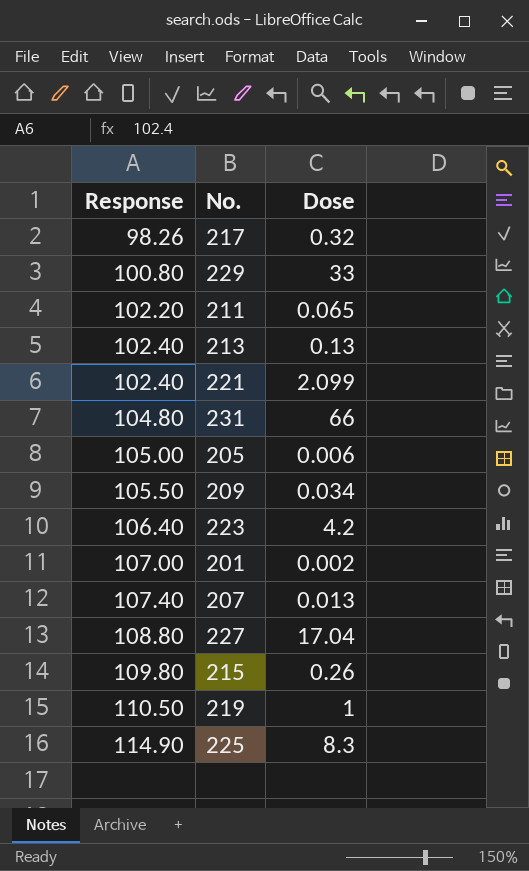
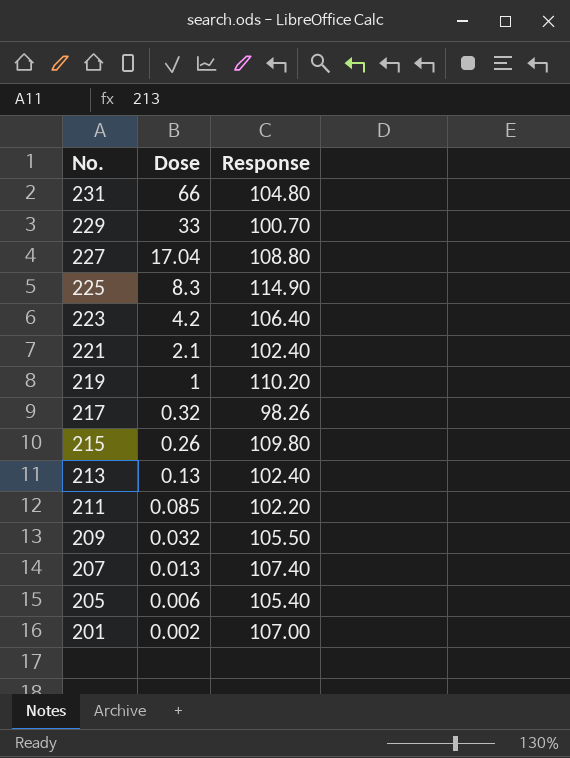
row order: Response ascending -> No. descending
column Response | position: 1 -> 3
229 | Response: 100.80 -> 100.70
221 | Dose: 2.099 -> 2.1
219 | Response: 110.50 -> 110.20
211 | Dose: 0.065 -> 0.085
209 | Dose: 0.034 -> 0.032
205 | Response: 105.00 -> 105.40

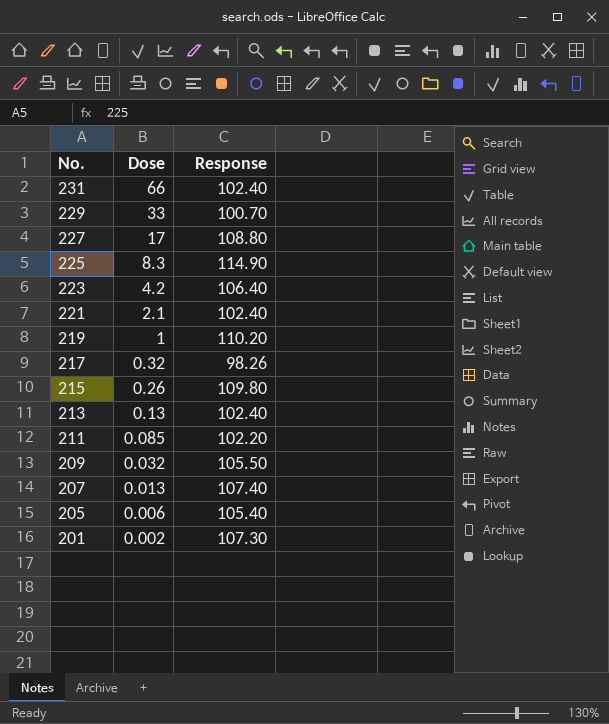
231 | Response: 104.80 -> 102.40
227 | Dose: 17.04 -> 17
201 | Response: 107.00 -> 107.30

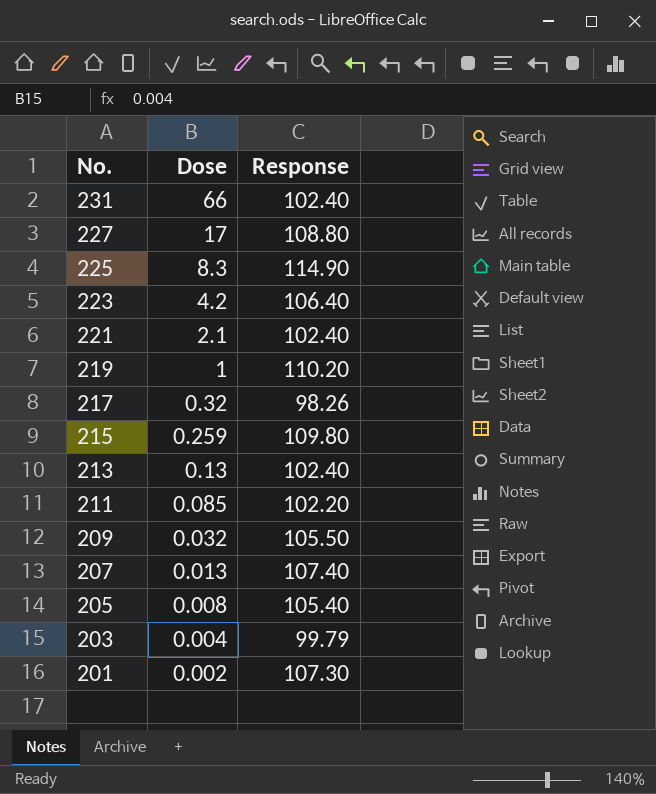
row 229: 33 | 100.70 -> none
215 | Dose: 0.26 -> 0.259
205 | Dose: 0.006 -> 0.008
row 203: none -> 0.004 | 99.79

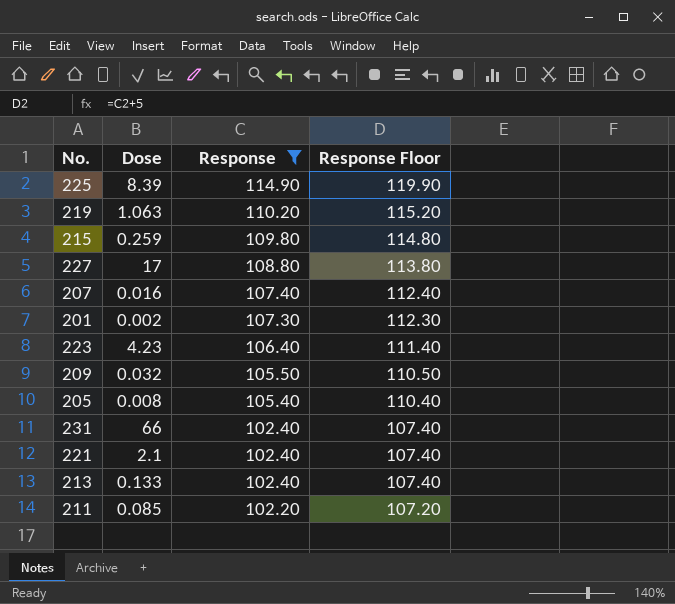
filter: none -> Response >= 102.20
row order: No. descending -> Response descending
column Response Floor | formula: none -> [Response] + 5
225 | Dose: 8.3 -> 8.39
219 | Dose: 1 -> 1.063
207 | Dose: 0.013 -> 0.016
223 | Dose: 4.2 -> 4.23
213 | Dose: 0.13 -> 0.133

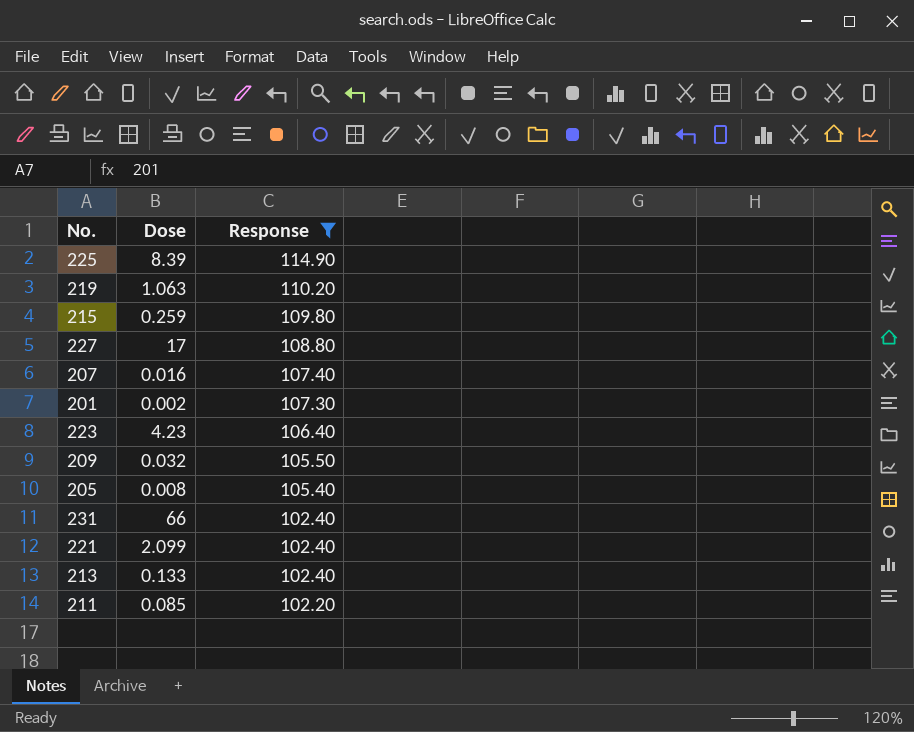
column Response Floor | formula: [Response] + 5 -> none
221 | Dose: 2.1 -> 2.099

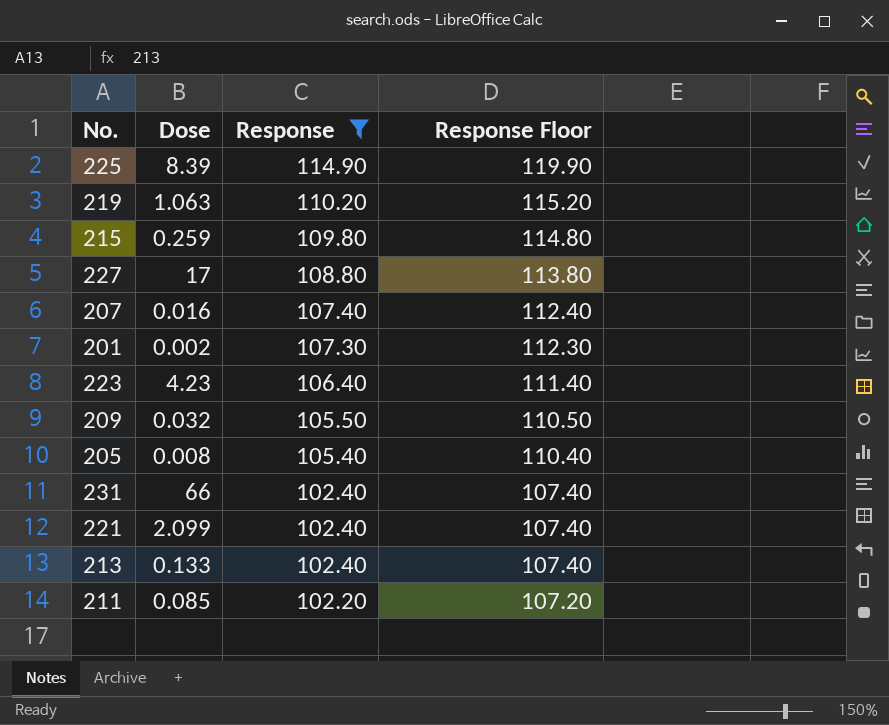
column Response Floor | formula: none -> [Response] + 5

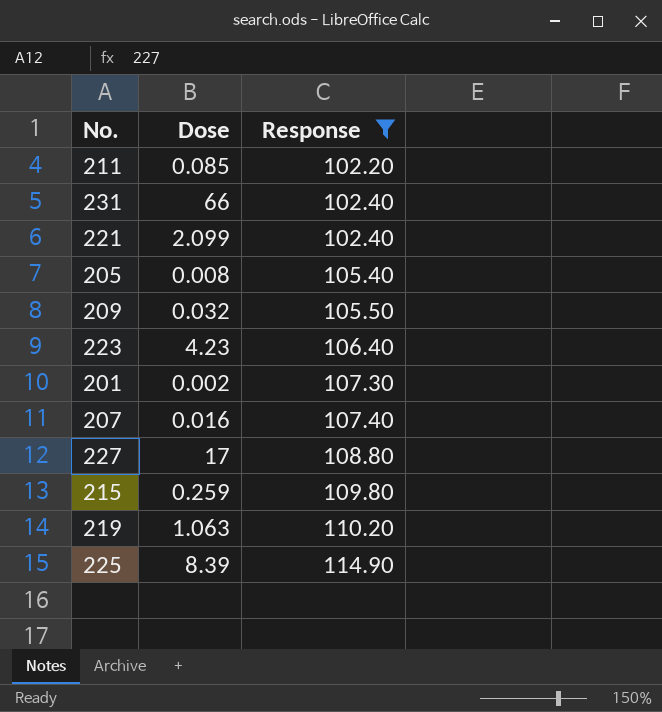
row order: Response descending -> Response ascending
column Response Floor | formula: [Response] + 5 -> none
row 213: 0.133 | 102.40 | 107.40 -> none

